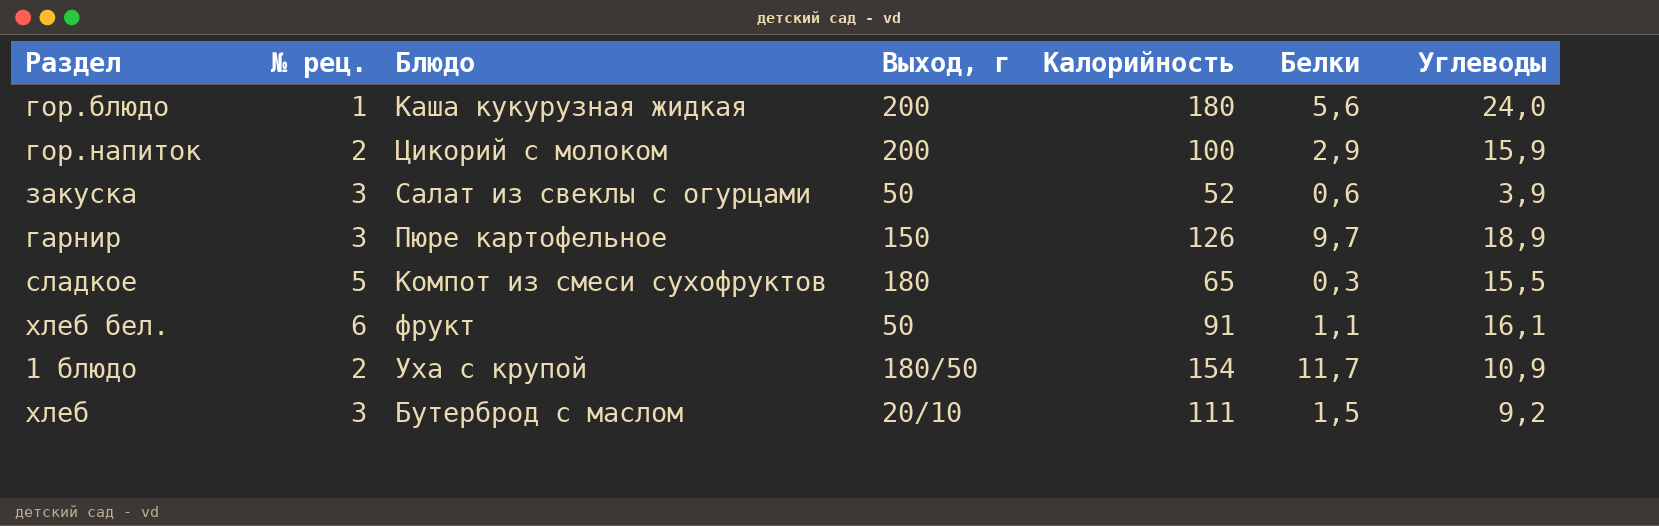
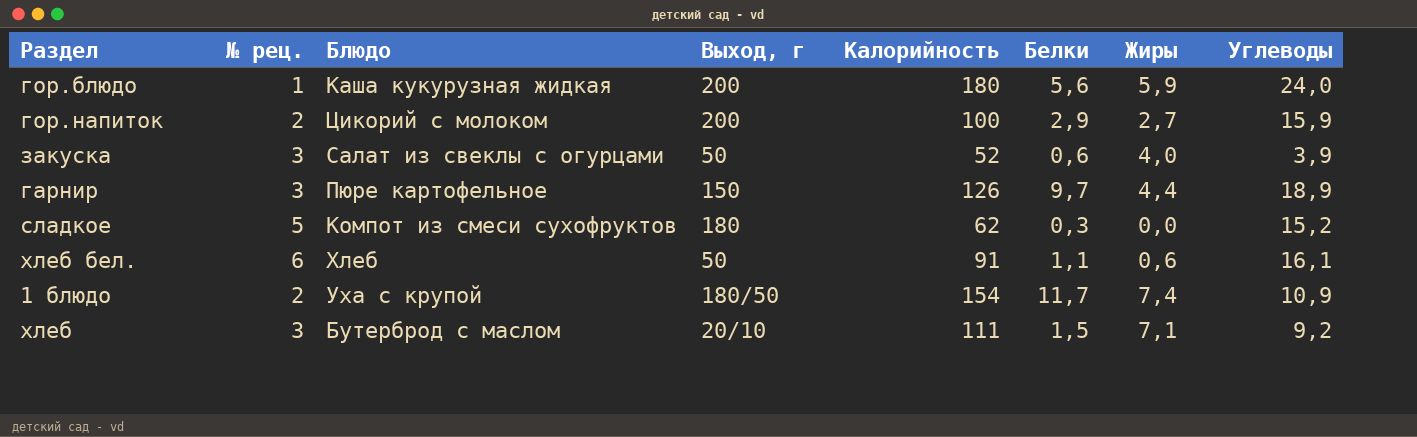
column Жиры | position: none -> 7
сладкое | Калорийность: 65 -> 62
сладкое | Углеводы: 15,5 -> 15,2
хлеб бел. | Блюдо: фрукт -> Хлеб

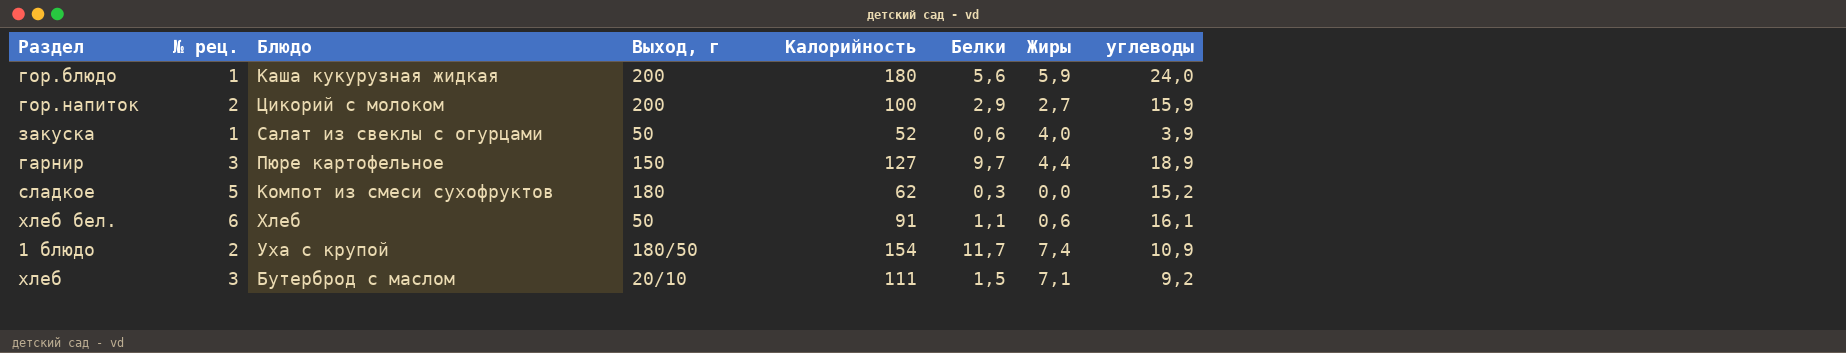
column name: Углеводы -> углеводы
закуска | № рец.: 3 -> 1
гарнир | Калорийность: 126 -> 127

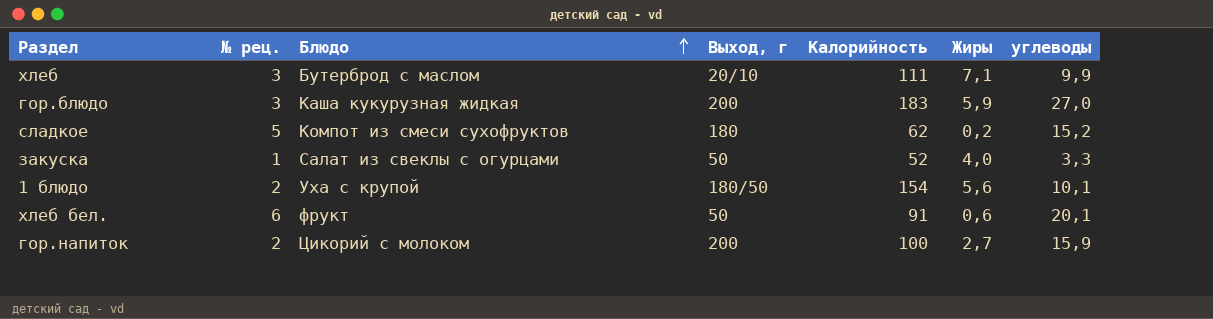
row order: none -> Блюдо ascending
column Белки | position: 6 -> none
row гарнир: 3 | Пюре картофельное | 150 | 127 | 9,7 | 4,4 | 18,9 -> none
хлеб | углеводы: 9,2 -> 9,9
гор.блюдо | № рец.: 1 -> 3
гор.блюдо | Калорийность: 180 -> 183
гор.блюдо | углеводы: 24,0 -> 27,0
сладкое | Жиры: 0,0 -> 0,2
закуска | углеводы: 3,9 -> 3,3
1 блюдо | Жиры: 7,4 -> 5,6
1 блюдо | углеводы: 10,9 -> 10,1
хлеб бел. | Блюдо: Хлеб -> фрукт
хлеб бел. | углеводы: 16,1 -> 20,1

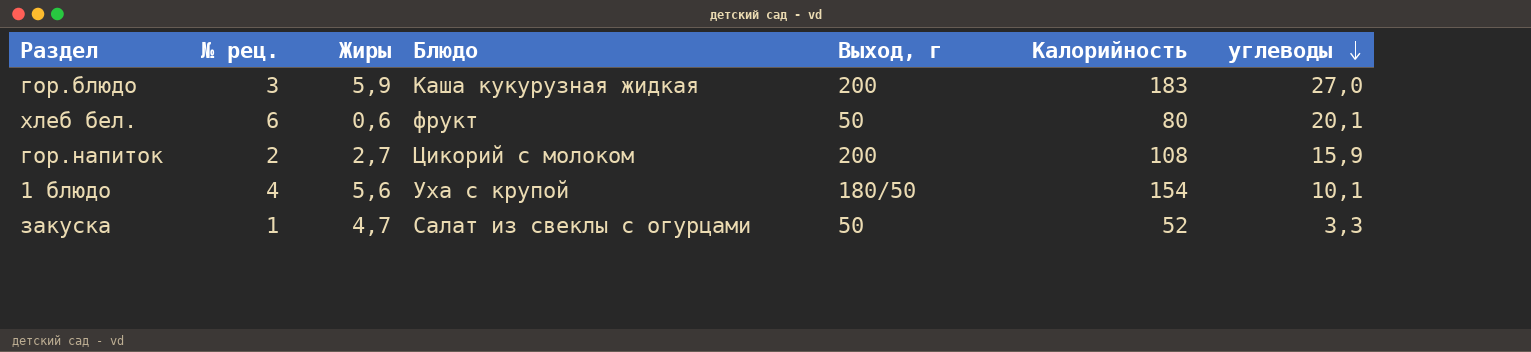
row order: Блюдо ascending -> углеводы descending
column Жиры | position: 6 -> 3
row хлеб: 3 | Бутерброд с маслом | 20/10 | 111 | 7,1 | 9,9 -> none
row сладкое: 5 | Компот из смеси сухофруктов | 180 | 62 | 0,2 | 15,2 -> none
хлеб бел. | Калорийность: 91 -> 80
гор.напиток | Калорийность: 100 -> 108
1 блюдо | № рец.: 2 -> 4
закуска | Жиры: 4,0 -> 4,7

